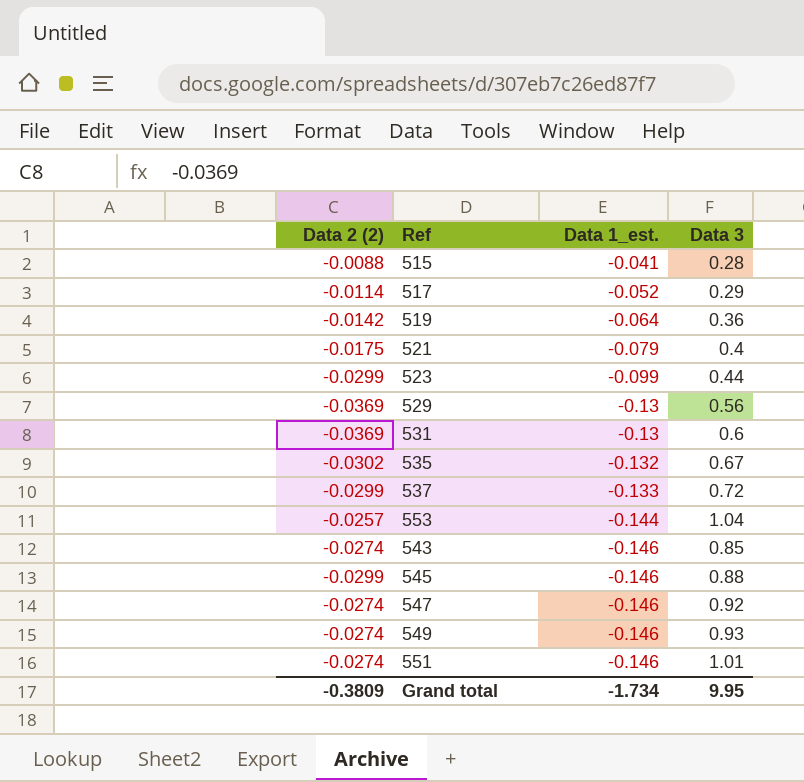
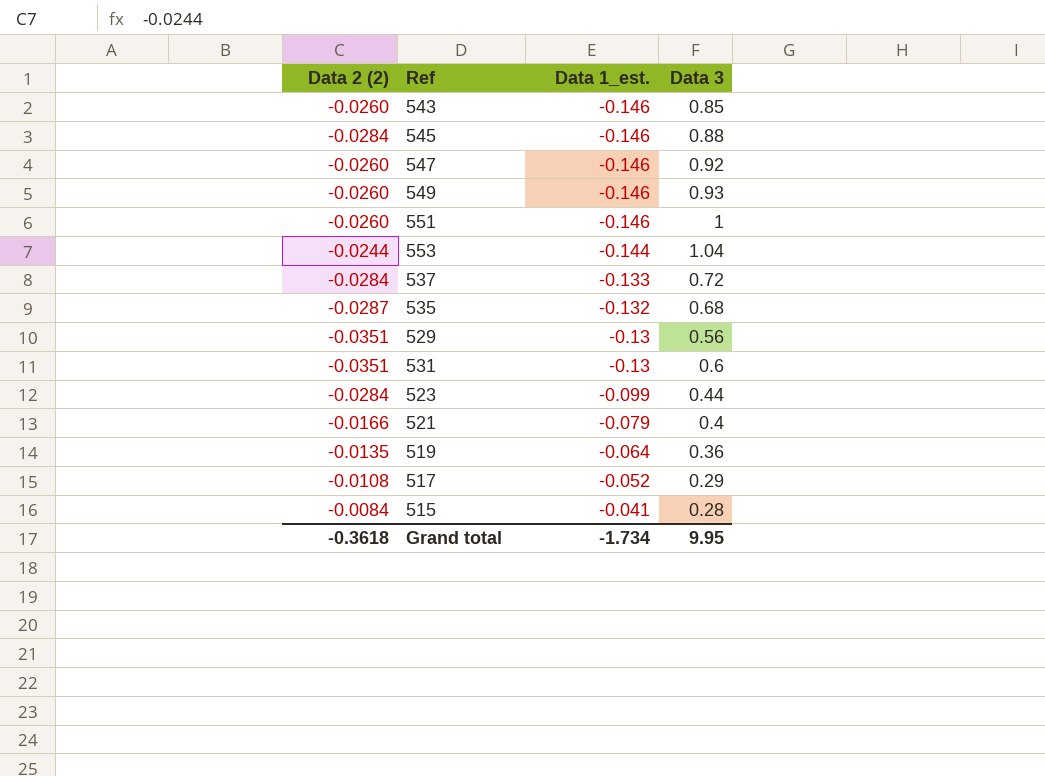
row order: Data 1_est. descending -> Data 1_est. ascending
543 | Data 2 (2): -0.0274 -> -0.0260
545 | Data 2 (2): -0.0299 -> -0.0284
547 | Data 2 (2): -0.0274 -> -0.0260
549 | Data 2 (2): -0.0274 -> -0.0260
551 | Data 2 (2): -0.0274 -> -0.0260
551 | Data 3: 1.01 -> 1
553 | Data 2 (2): -0.0257 -> -0.0244
537 | Data 2 (2): -0.0299 -> -0.0284
535 | Data 2 (2): -0.0302 -> -0.0287
535 | Data 3: 0.67 -> 0.68
529 | Data 2 (2): -0.0369 -> -0.0351
531 | Data 2 (2): -0.0369 -> -0.0351
523 | Data 2 (2): -0.0299 -> -0.0284
521 | Data 2 (2): -0.0175 -> -0.0166
519 | Data 2 (2): -0.0142 -> -0.0135
517 | Data 2 (2): -0.0114 -> -0.0108
515 | Data 2 (2): -0.0088 -> -0.0084
Grand total | Data 2 (2): -0.3809 -> -0.3618

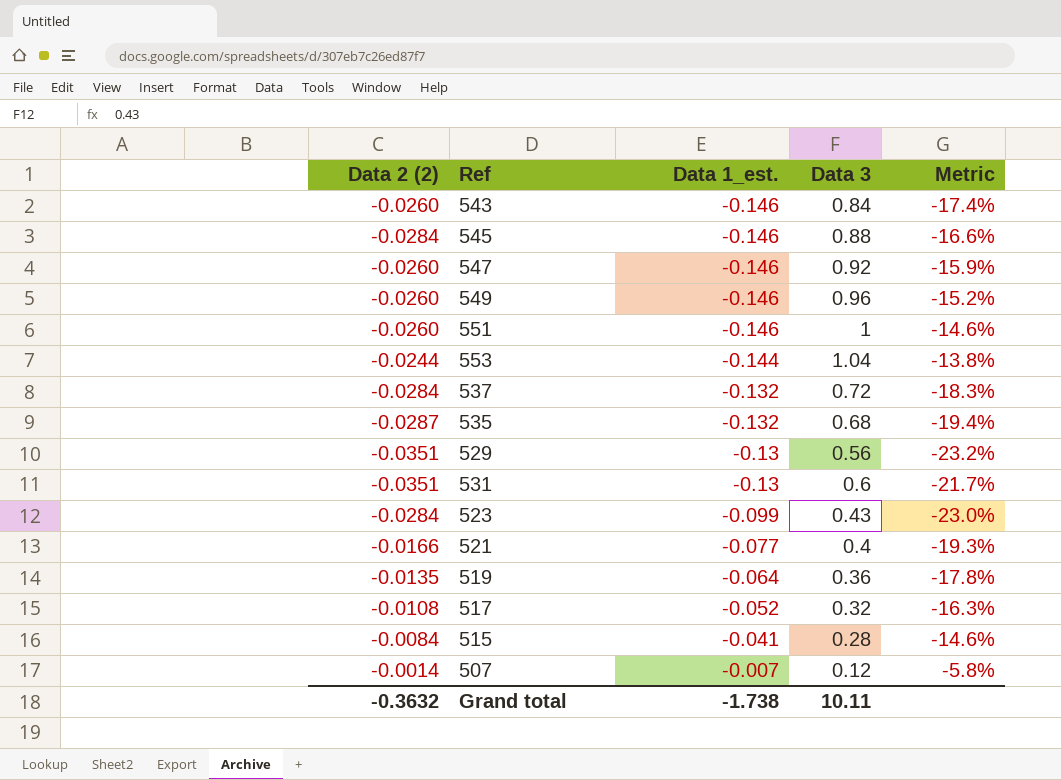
column Metric | formula: none -> [Data 1_est.] / [Data 3]
543 | Data 3: 0.85 -> 0.84
549 | Data 3: 0.93 -> 0.96
537 | Data 1_est.: -0.133 -> -0.132
523 | Data 3: 0.44 -> 0.43
521 | Data 1_est.: -0.079 -> -0.077
517 | Data 3: 0.29 -> 0.32
row 507: none -> -0.0014 | -0.007 | 0.12 | -5.8%
Grand total | Data 2 (2): -0.3618 -> -0.3632
Grand total | Data 1_est.: -1.734 -> -1.738
Grand total | Data 3: 9.95 -> 10.11

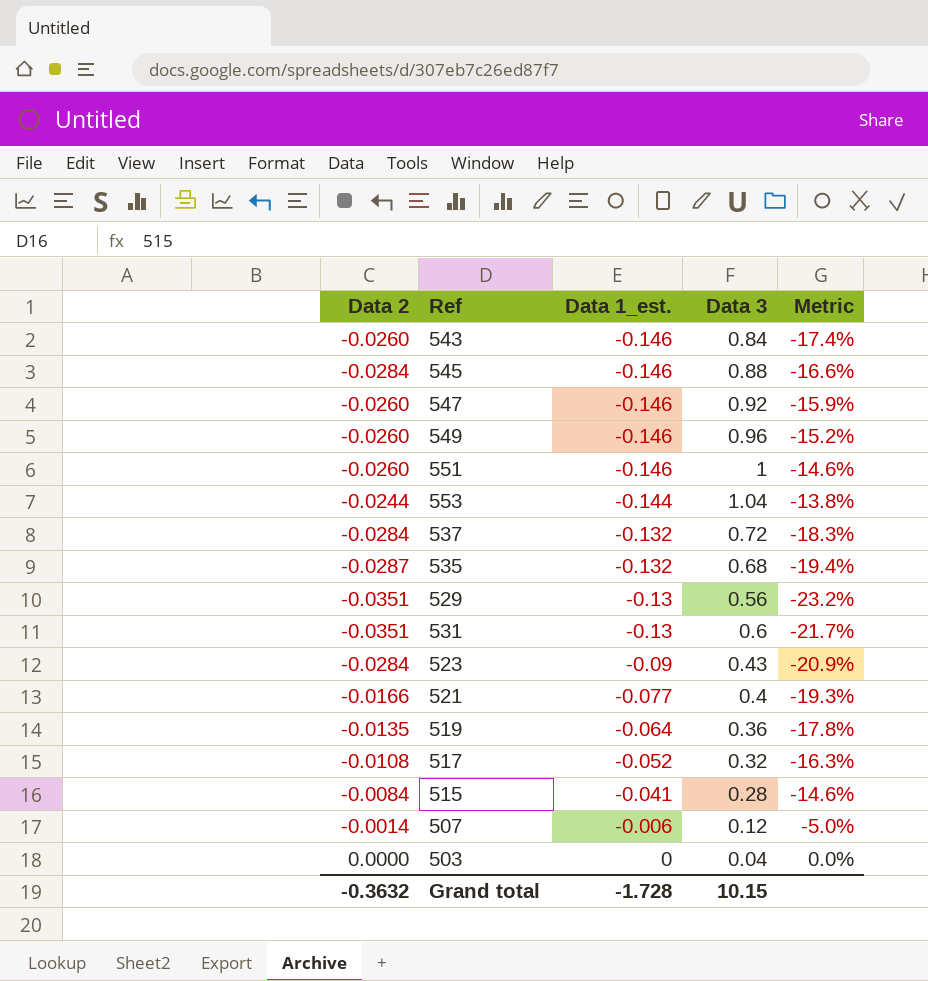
column name: Data 2 (2) -> Data 2
523 | Data 1_est.: -0.099 -> -0.09
523 | Metric: -23.0% -> -20.9%
507 | Data 1_est.: -0.007 -> -0.006
507 | Metric: -5.8% -> -5.0%
row 503: none -> 0.0000 | 0 | 0.04 | 0.0%
Grand total | Data 1_est.: -1.738 -> -1.728
Grand total | Data 3: 10.11 -> 10.15

